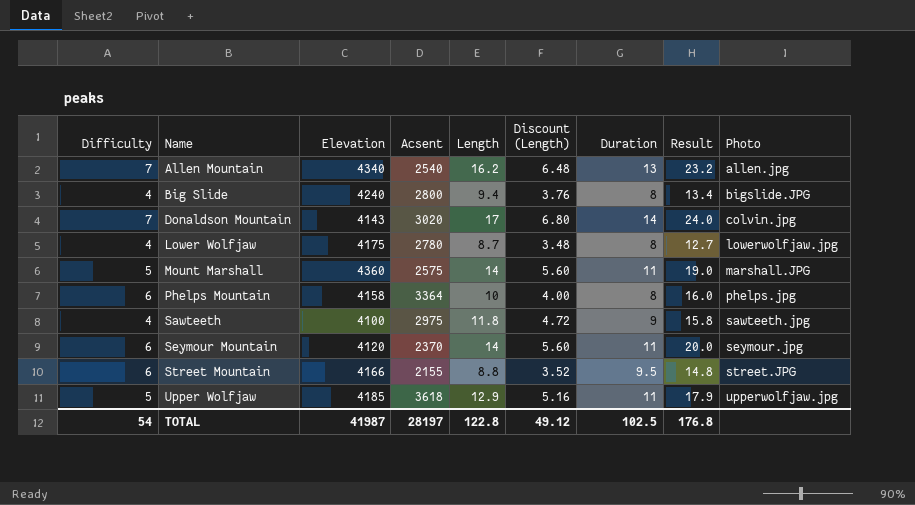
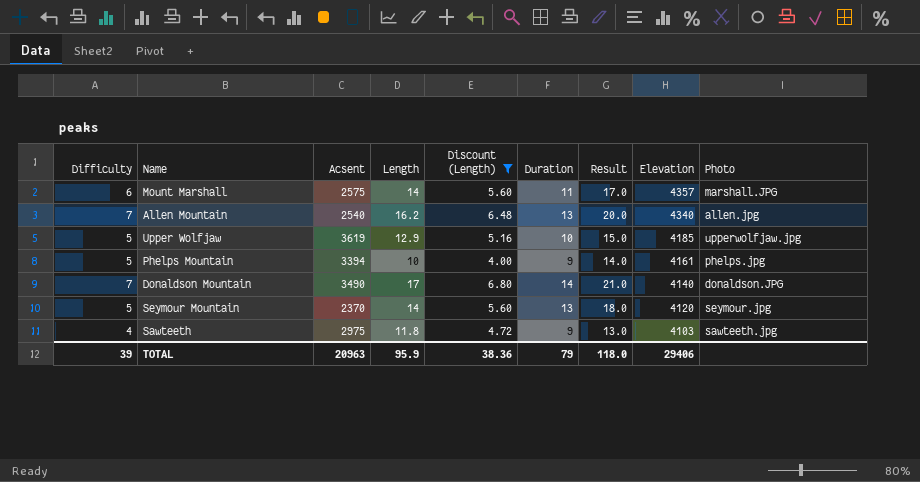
filter: none -> Discount (Length) >= 4.00
row order: Name ascending -> Elevation descending
column Result | formula: [Difficulty] + [Length] -> [Difficulty] + [Duration]
column Elevation | position: 3 -> 8
Mount Marshall | Difficulty: 5 -> 6
Mount Marshall | Elevation: 4360 -> 4357
Upper Wolfjaw | Acsent: 3618 -> 3619
Upper Wolfjaw | Duration: 11 -> 10
Phelps Mountain | Difficulty: 6 -> 5
Phelps Mountain | Acsent: 3364 -> 3394
Phelps Mountain | Duration: 8 -> 9
Phelps Mountain | Elevation: 4158 -> 4161
Donaldson Mountain | Acsent: 3020 -> 3490
Donaldson Mountain | Elevation: 4143 -> 4140
Donaldson Mountain | Photo: colvin.jpg -> donaldson.JPG
Seymour Mountain | Difficulty: 6 -> 5
Seymour Mountain | Duration: 11 -> 13
Sawteeth | Elevation: 4100 -> 4103
TOTAL | Difficulty: 54 -> 39
TOTAL | Acsent: 28197 -> 20963
TOTAL | Length: 122.8 -> 95.9
TOTAL | Discount (Length): 49.12 -> 38.36
TOTAL | Duration: 102.5 -> 79
TOTAL | Result: 176.8 -> 118.0
TOTAL | Elevation: 41987 -> 29406

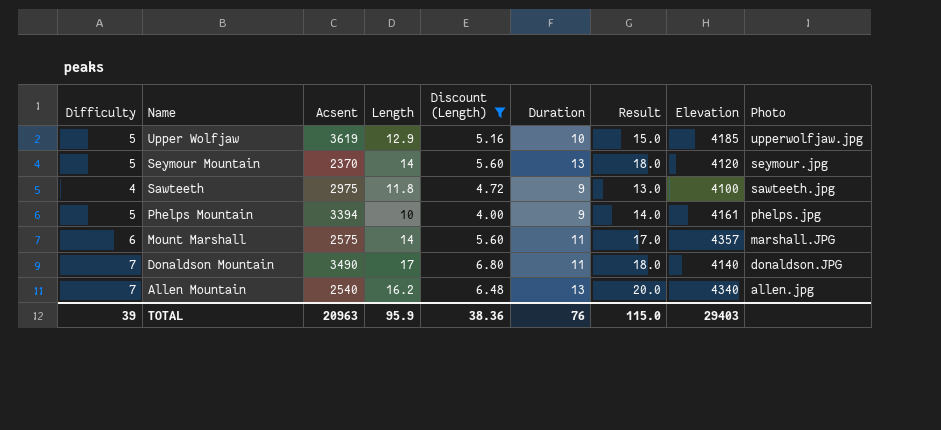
row order: Elevation descending -> Name descending
Sawteeth | Elevation: 4103 -> 4100
Donaldson Mountain | Duration: 14 -> 11
Donaldson Mountain | Result: 21.0 -> 18.0
TOTAL | Duration: 79 -> 76
TOTAL | Result: 118.0 -> 115.0
TOTAL | Elevation: 29406 -> 29403

